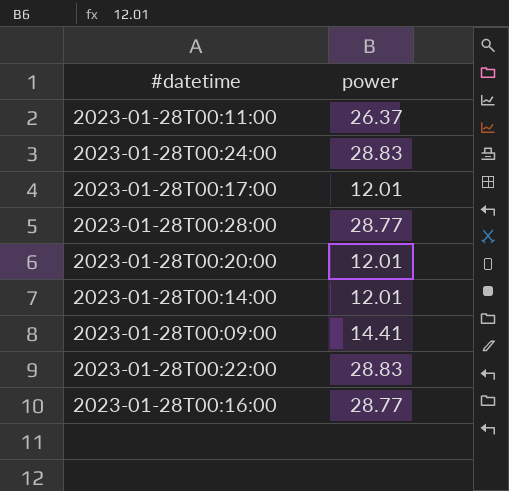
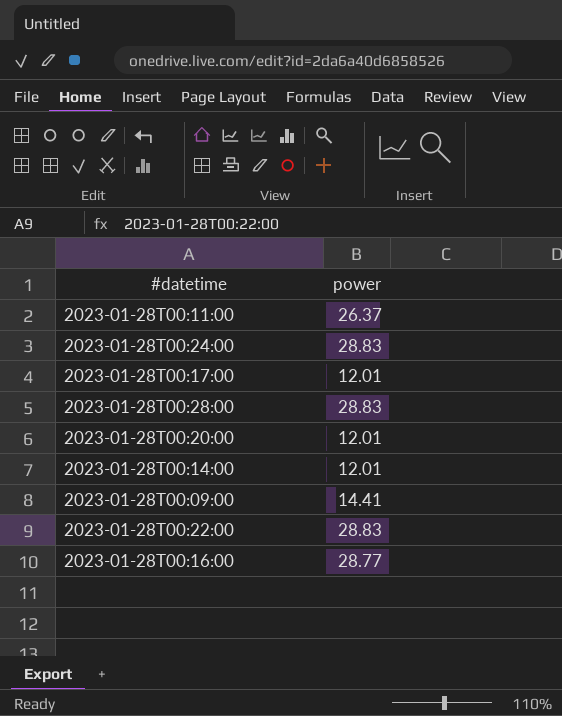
2023-01-28T00:28:00 | power: 28.77 -> 28.83

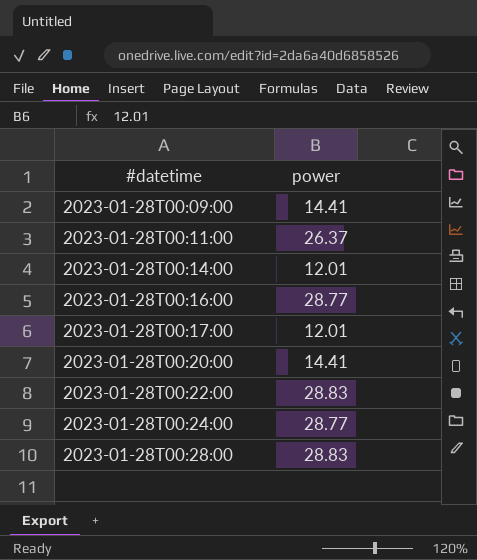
row order: none -> #datetime ascending
2023-01-28T00:20:00 | power: 12.01 -> 14.41
2023-01-28T00:24:00 | power: 28.83 -> 28.77

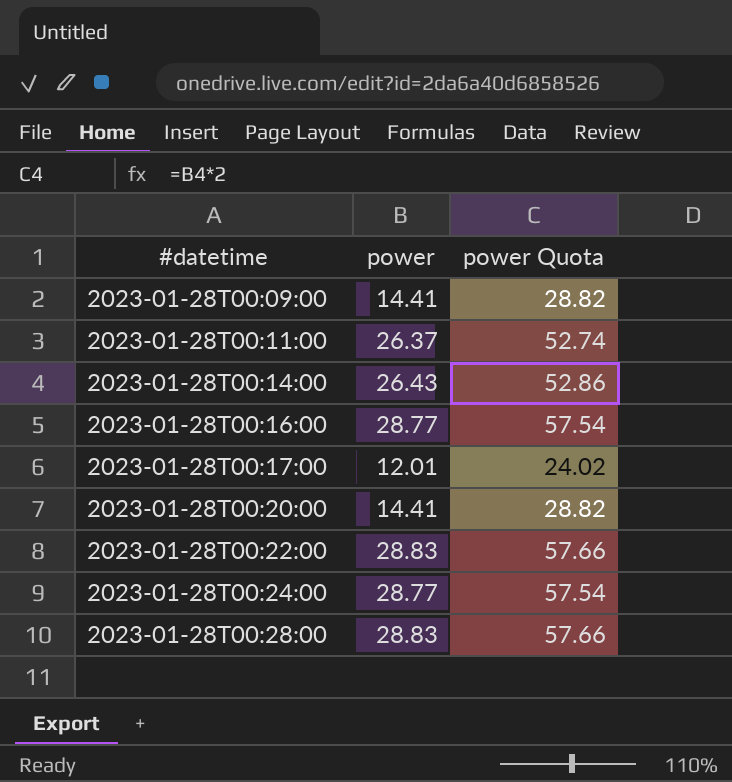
column power Quota | formula: none -> [power] * 2
2023-01-28T00:14:00 | power: 12.01 -> 26.43

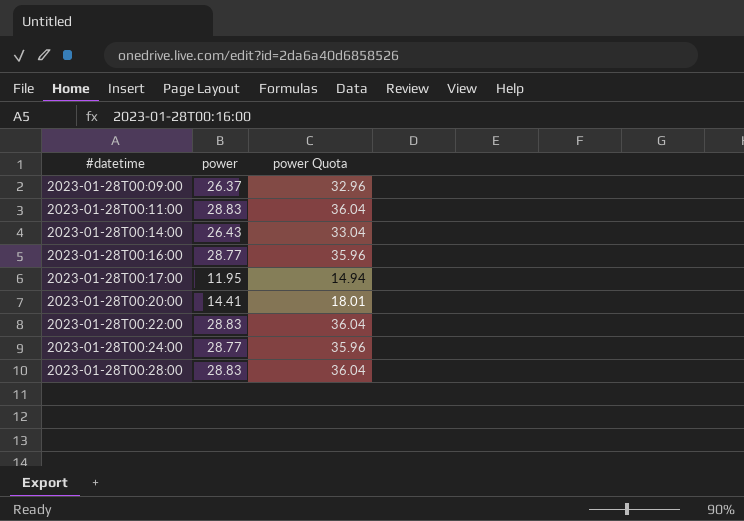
column power Quota | formula: [power] * 2 -> [power] * 1.25
2023-01-28T00:09:00 | power: 14.41 -> 26.37
2023-01-28T00:11:00 | power: 26.37 -> 28.83
2023-01-28T00:17:00 | power: 12.01 -> 11.95

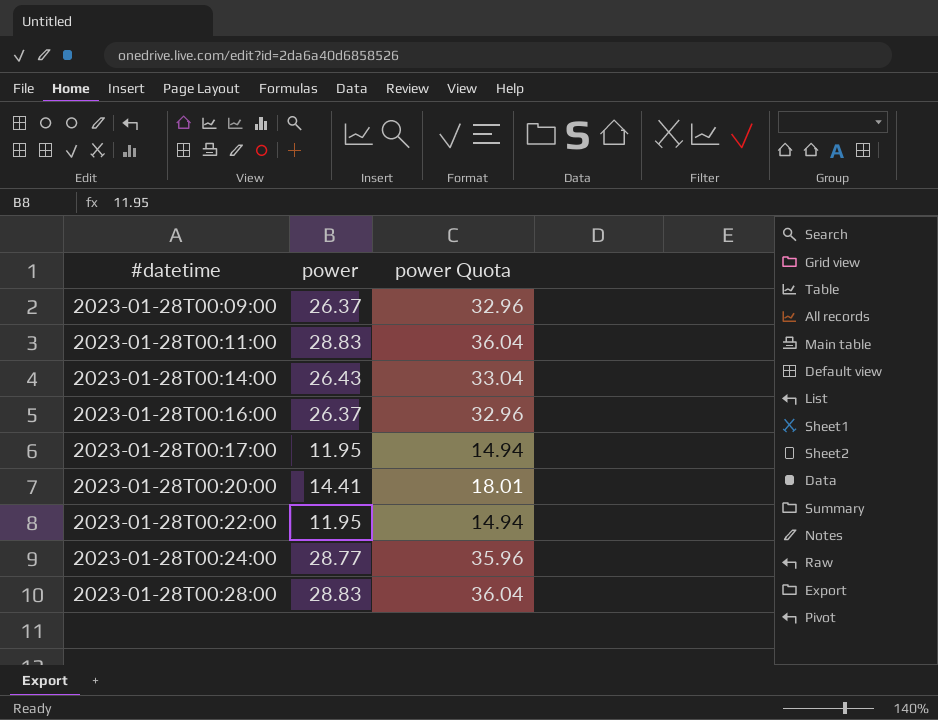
2023-01-28T00:16:00 | power: 28.77 -> 26.37
2023-01-28T00:16:00 | power Quota: 35.96 -> 32.96
2023-01-28T00:22:00 | power: 28.83 -> 11.95
2023-01-28T00:22:00 | power Quota: 36.04 -> 14.94

